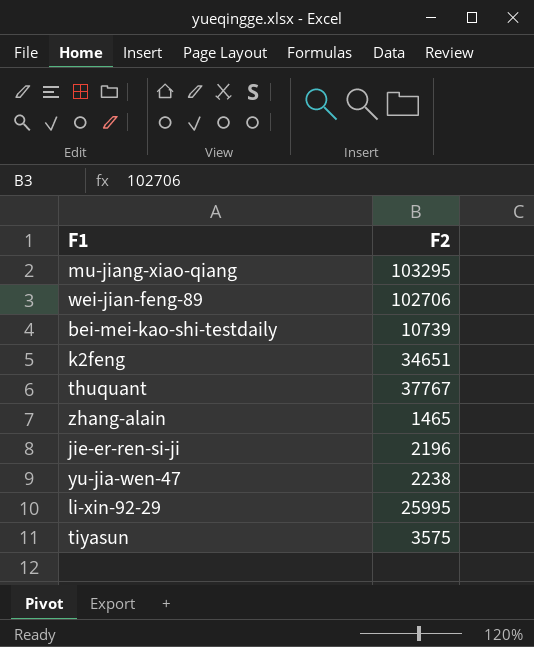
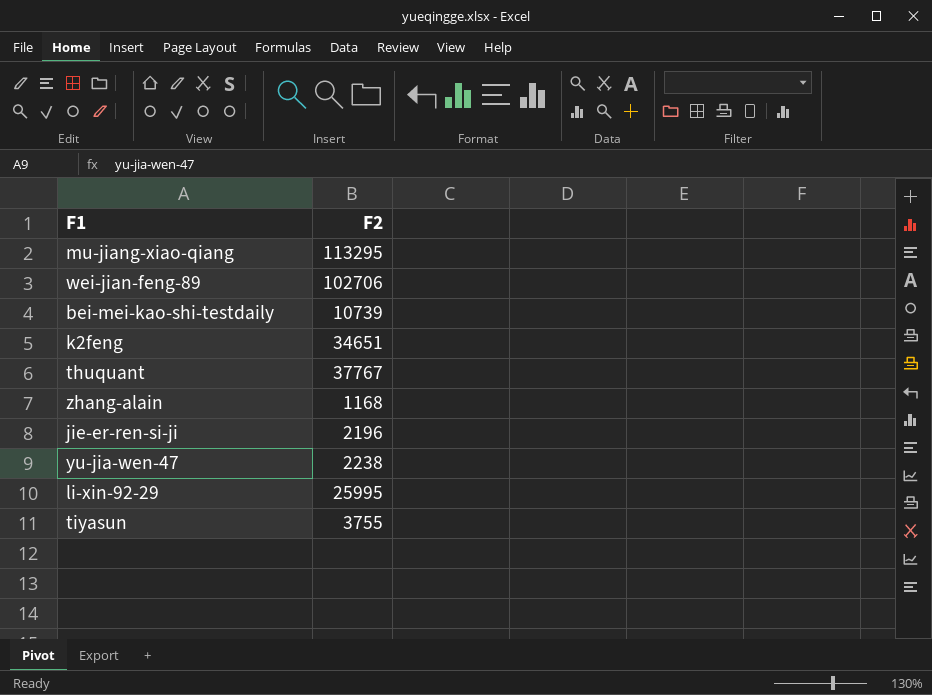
mu-jiang-xiao-qiang | F2: 103295 -> 113295
zhang-alain | F2: 1465 -> 1168
tiyasun | F2: 3575 -> 3755

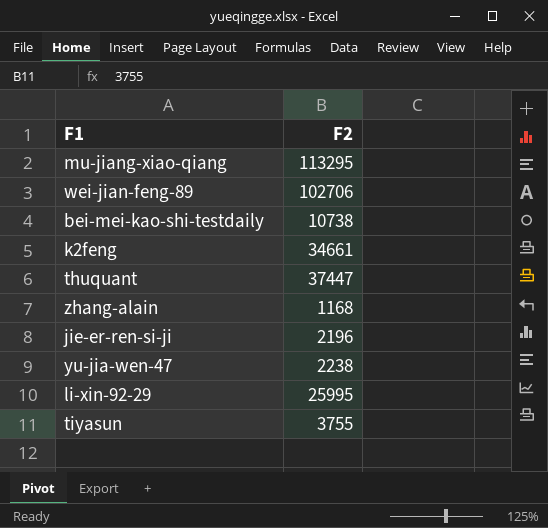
bei-mei-kao-shi-testdaily | F2: 10739 -> 10738
k2feng | F2: 34651 -> 34661
thuquant | F2: 37767 -> 37447

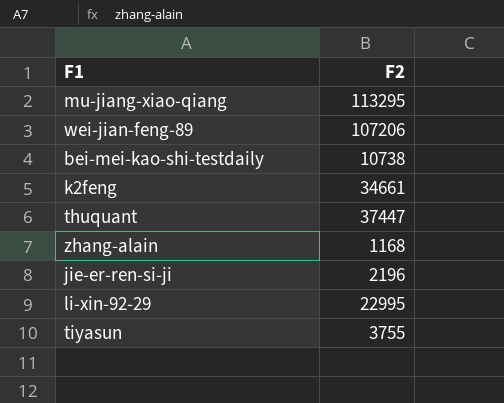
row yu-jia-wen-47: 2238 -> none
wei-jian-feng-89 | F2: 102706 -> 107206
li-xin-92-29 | F2: 25995 -> 22995

